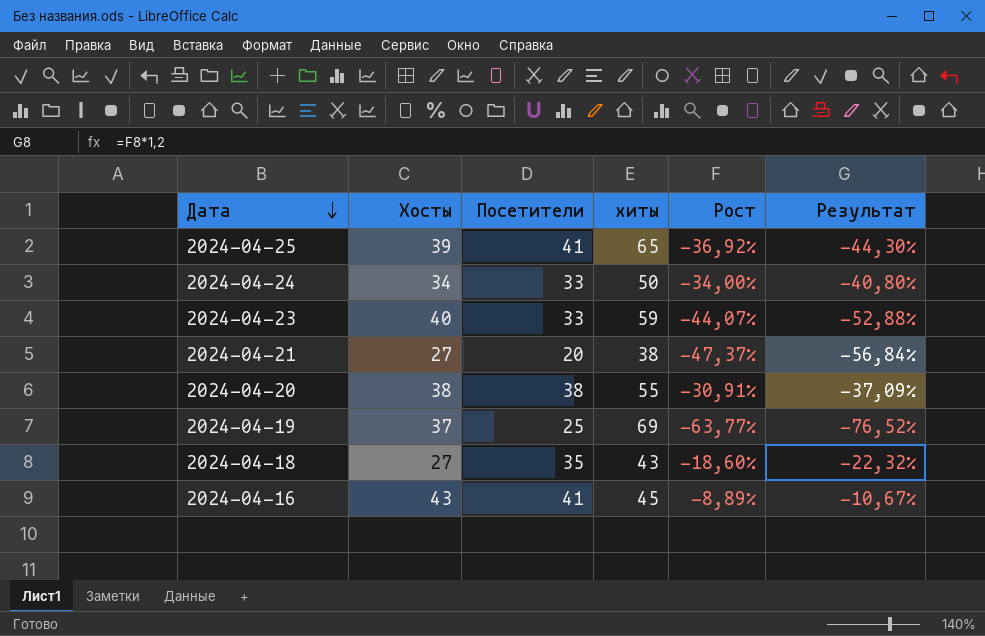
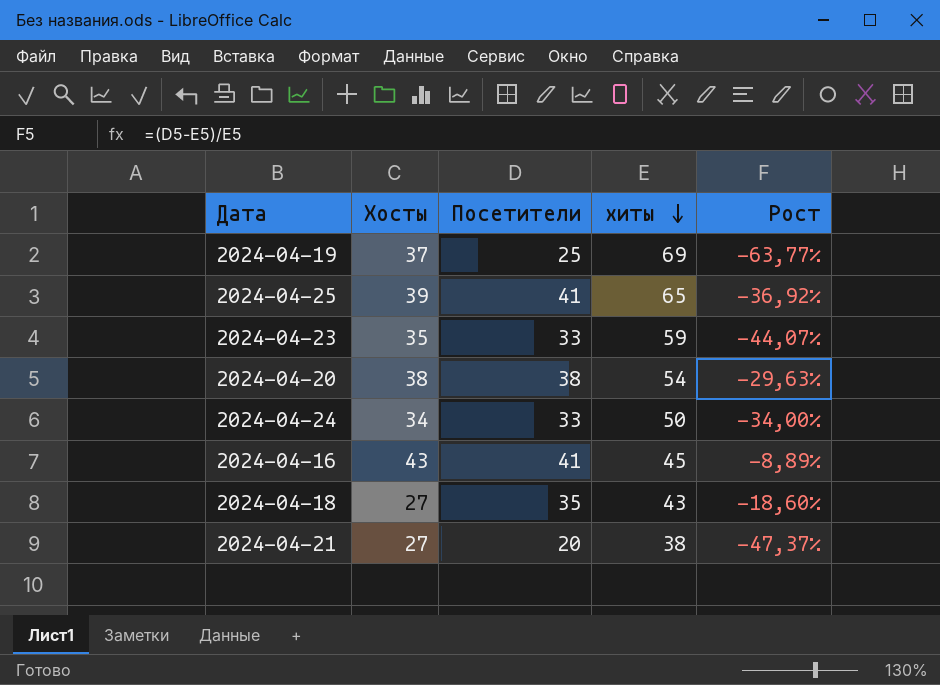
row order: Дата descending -> хиты descending
column Результат | formula: [Рост] * 1,2 -> none
2024-04-23 | Хосты: 40 -> 35
2024-04-20 | хиты: 55 -> 54
2024-04-20 | Рост: -30,91% -> -29,63%

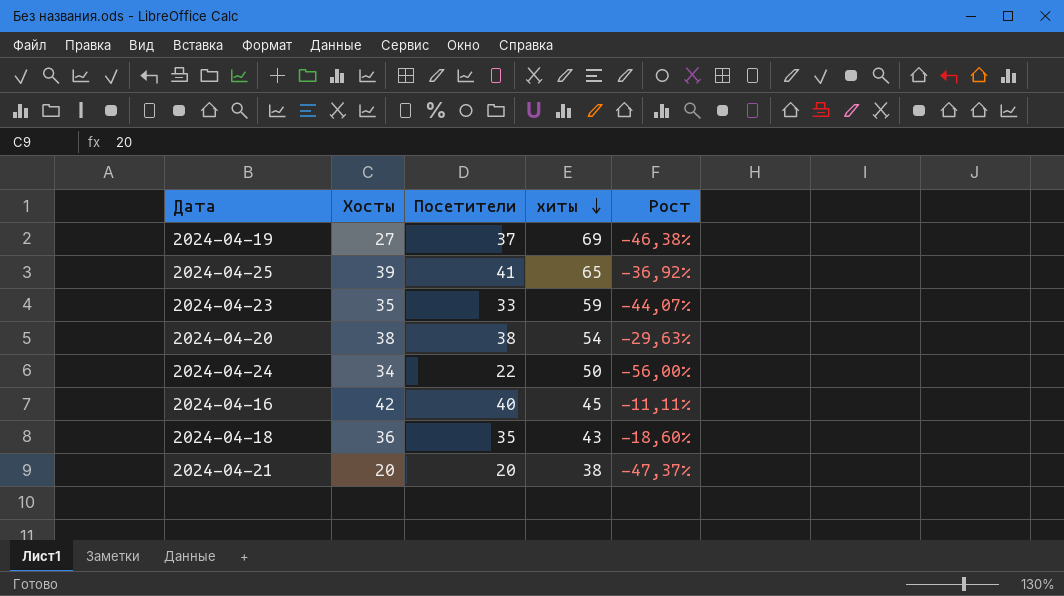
2024-04-19 | Хосты: 37 -> 27
2024-04-19 | Посетители: 25 -> 37
2024-04-19 | Рост: -63,77% -> -46,38%
2024-04-24 | Посетители: 33 -> 22
2024-04-24 | Рост: -34,00% -> -56,00%
2024-04-16 | Хосты: 43 -> 42
2024-04-16 | Посетители: 41 -> 40
2024-04-16 | Рост: -8,89% -> -11,11%
2024-04-18 | Хосты: 27 -> 36
2024-04-21 | Хосты: 27 -> 20

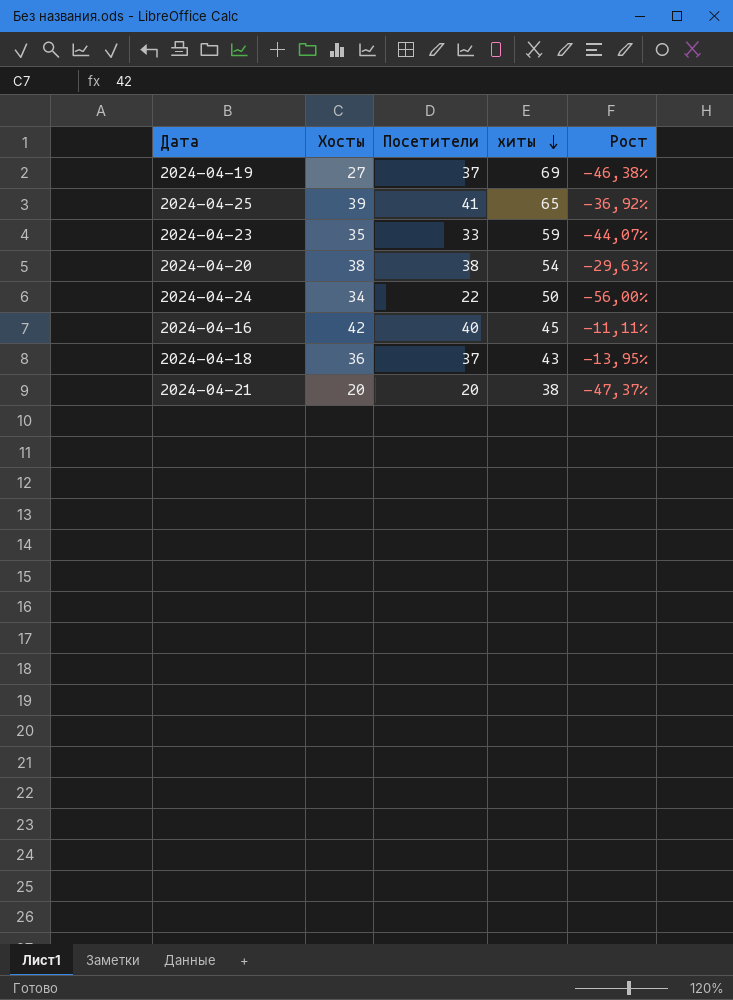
2024-04-18 | Посетители: 35 -> 37
2024-04-18 | Рост: -18,60% -> -13,95%

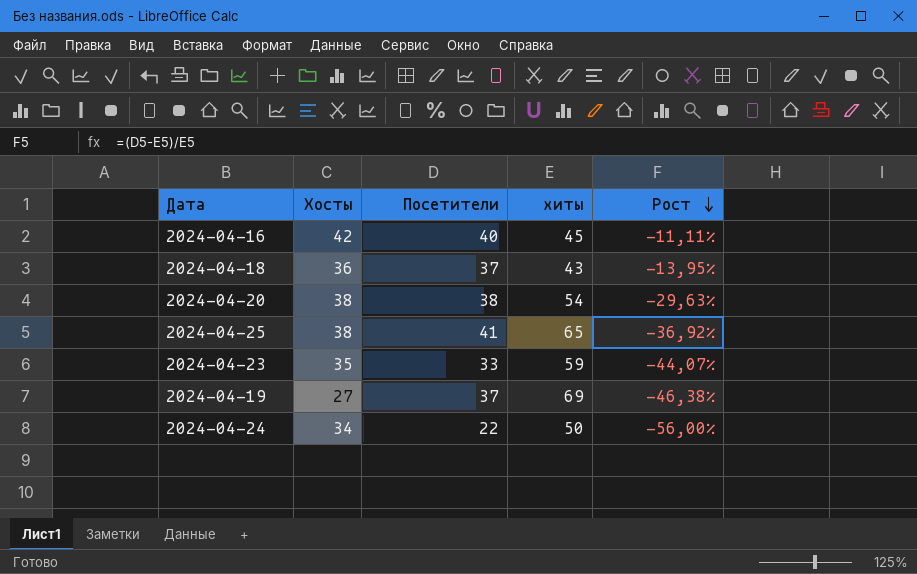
row order: хиты descending -> Рост descending
row 2024-04-21: 20 | 20 | 38 | -47,37% -> none
2024-04-25 | Хосты: 39 -> 38

